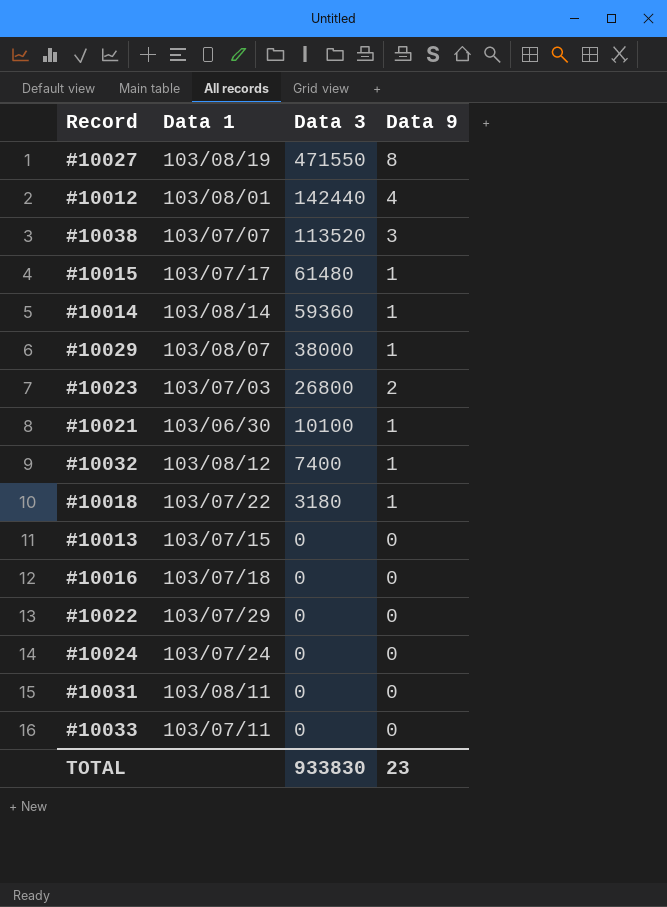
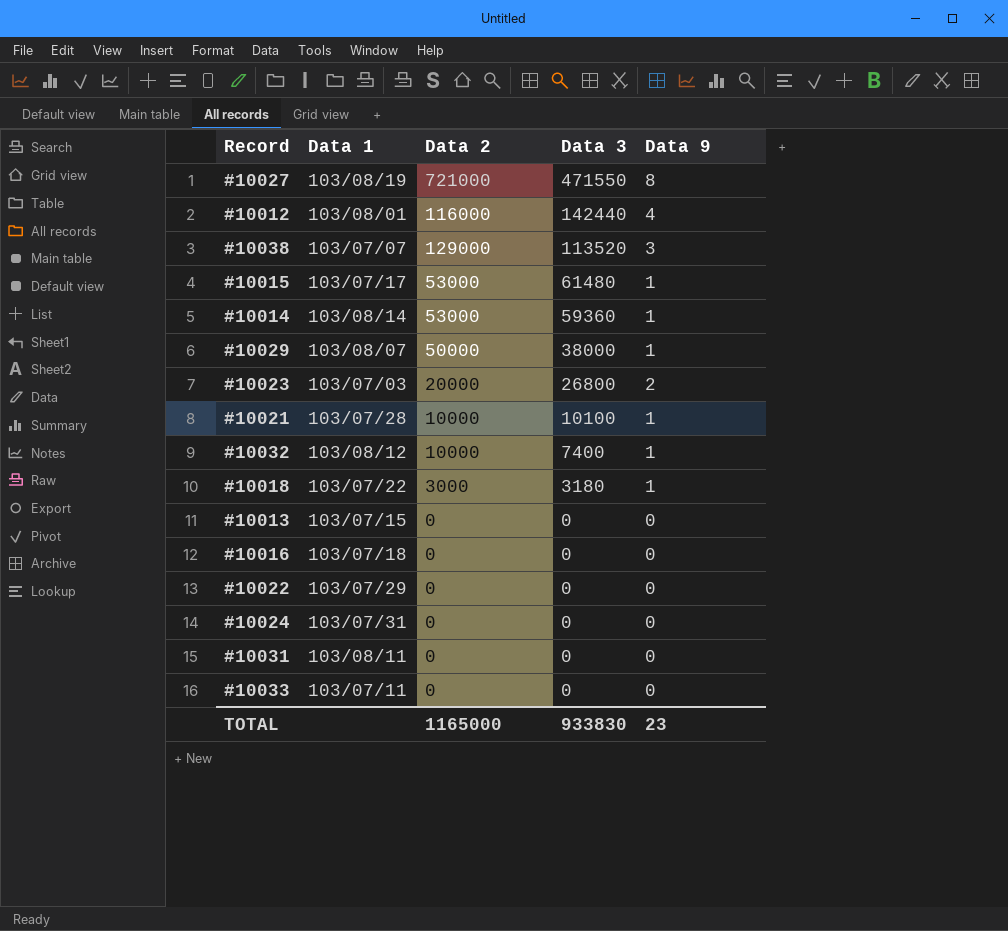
column Data 2 | position: none -> 3
#10021 | Data 1: 103/06/30 -> 103/07/28
#10024 | Data 1: 103/07/24 -> 103/07/31

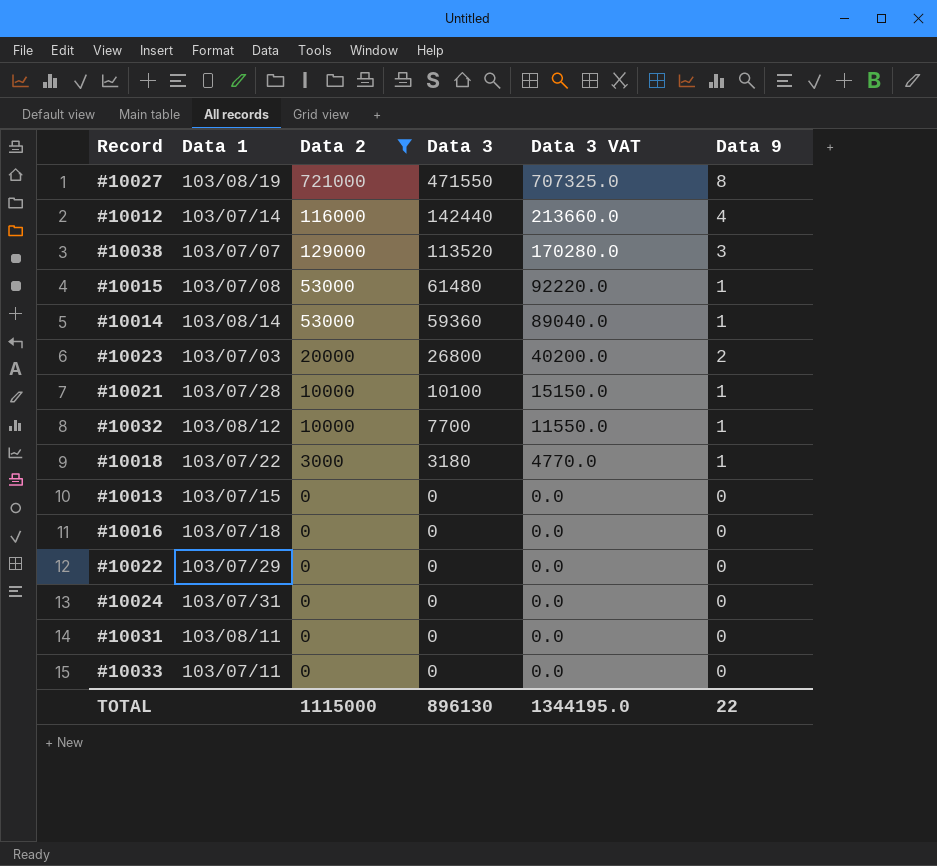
filter: none -> Data 2 != 50000
column Data 3 VAT | formula: none -> [Data 3] * 1.5
#10012 | Data 1: 103/08/01 -> 103/07/14
#10015 | Data 1: 103/07/17 -> 103/07/08
#10032 | Data 3: 7400 -> 7700
TOTAL | Data 2: 1165000 -> 1115000
TOTAL | Data 3: 933830 -> 896130
TOTAL | Data 9: 23 -> 22

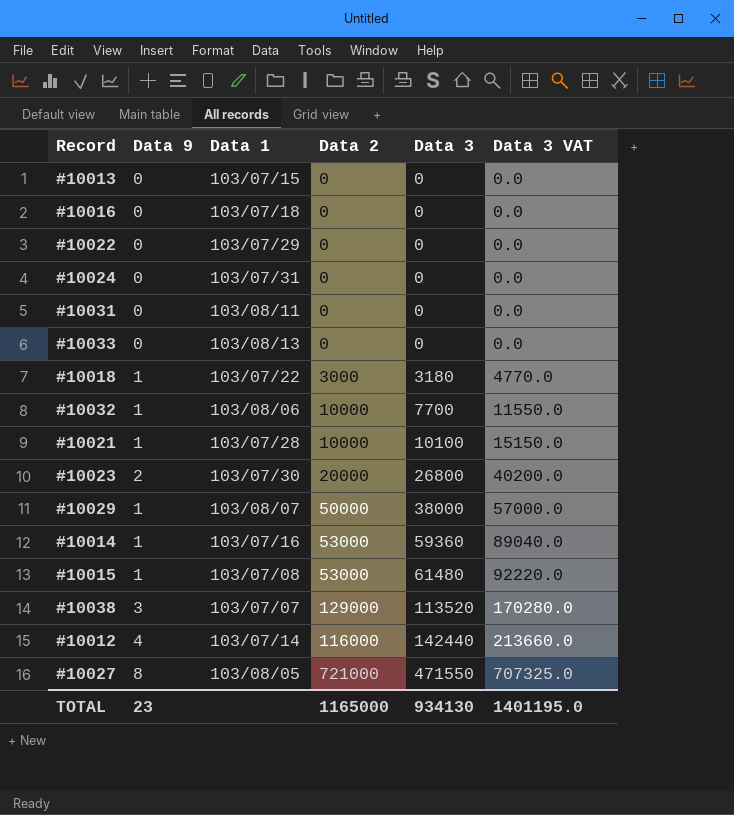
filter: Data 2 != 50000 -> none
row order: Data 3 descending -> Data 3 ascending
column Data 9 | position: 6 -> 2
#10033 | Data 1: 103/07/11 -> 103/08/13
#10032 | Data 1: 103/08/12 -> 103/08/06
#10023 | Data 1: 103/07/03 -> 103/07/30
#10014 | Data 1: 103/08/14 -> 103/07/16
#10027 | Data 1: 103/08/19 -> 103/08/05
TOTAL | Data 9: 22 -> 23
TOTAL | Data 2: 1115000 -> 1165000
TOTAL | Data 3: 896130 -> 934130
TOTAL | Data 3 VAT: 1344195.0 -> 1401195.0

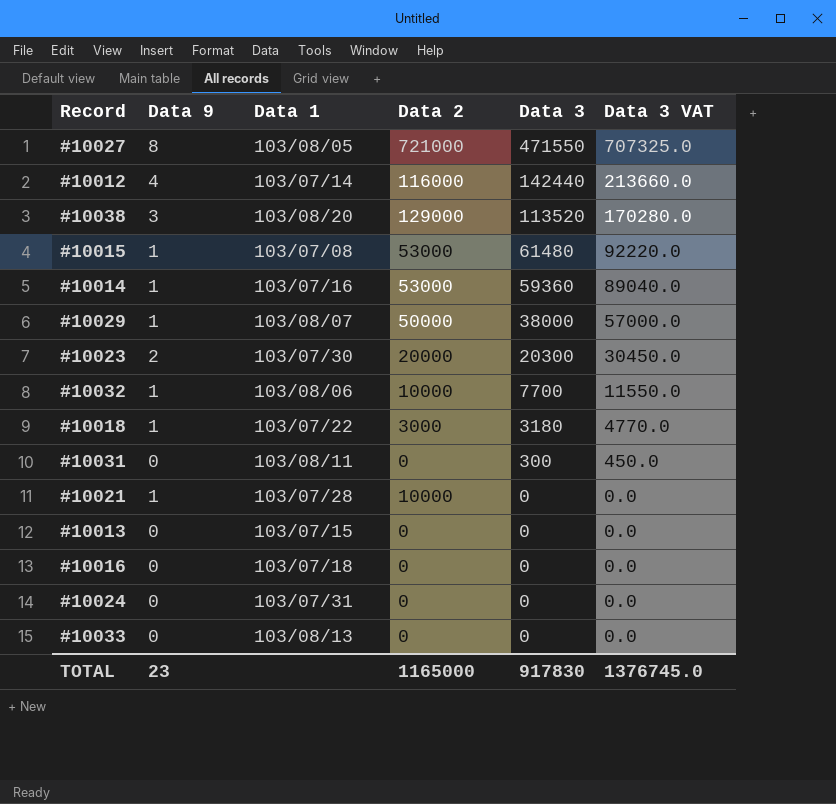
row order: Data 3 ascending -> Data 3 descending
row #10022: 0 | 103/07/29 | 0 | 0 | 0.0 -> none
#10038 | Data 1: 103/07/07 -> 103/08/20
#10023 | Data 3: 26800 -> 20300
#10023 | Data 3 VAT: 40200.0 -> 30450.0
#10031 | Data 3: 0 -> 300
#10031 | Data 3 VAT: 0.0 -> 450.0
#10021 | Data 3: 10100 -> 0
#10021 | Data 3 VAT: 15150.0 -> 0.0
TOTAL | Data 3: 934130 -> 917830
TOTAL | Data 3 VAT: 1401195.0 -> 1376745.0

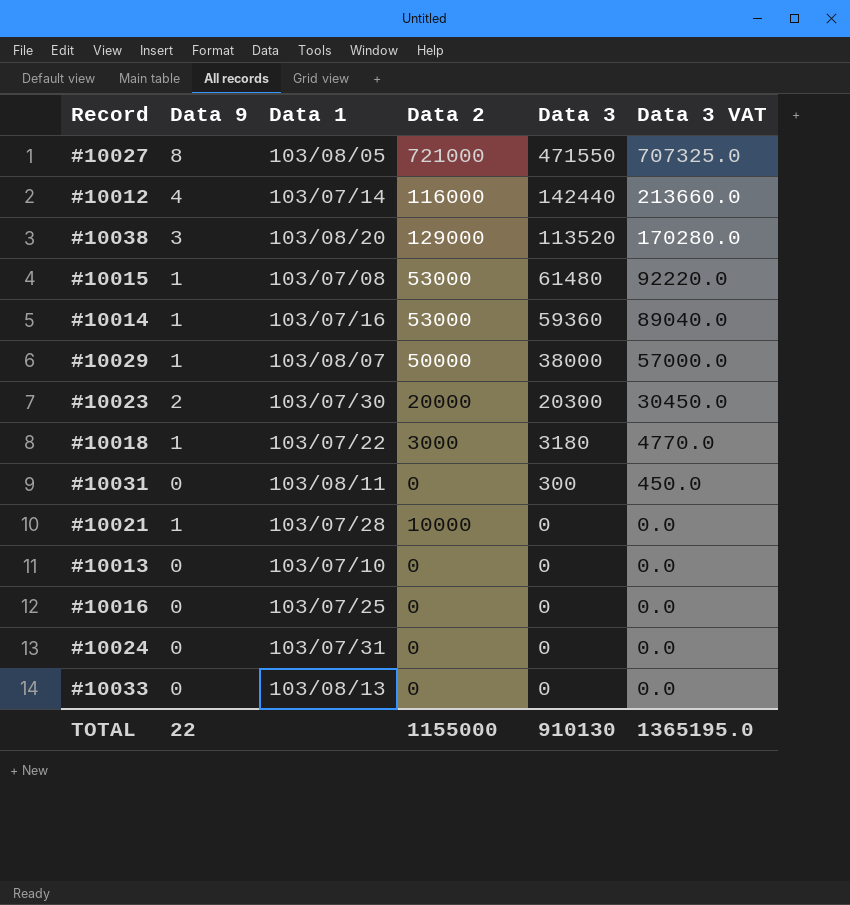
row #10032: 1 | 103/08/06 | 10000 | 7700 | 11550.0 -> none
#10013 | Data 1: 103/07/15 -> 103/07/10
#10016 | Data 1: 103/07/18 -> 103/07/25
TOTAL | Data 9: 23 -> 22
TOTAL | Data 2: 1165000 -> 1155000
TOTAL | Data 3: 917830 -> 910130
TOTAL | Data 3 VAT: 1376745.0 -> 1365195.0

